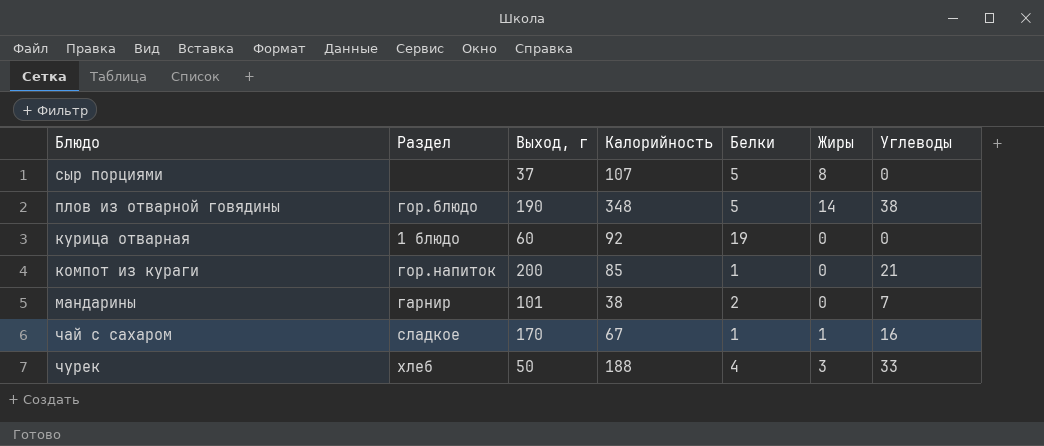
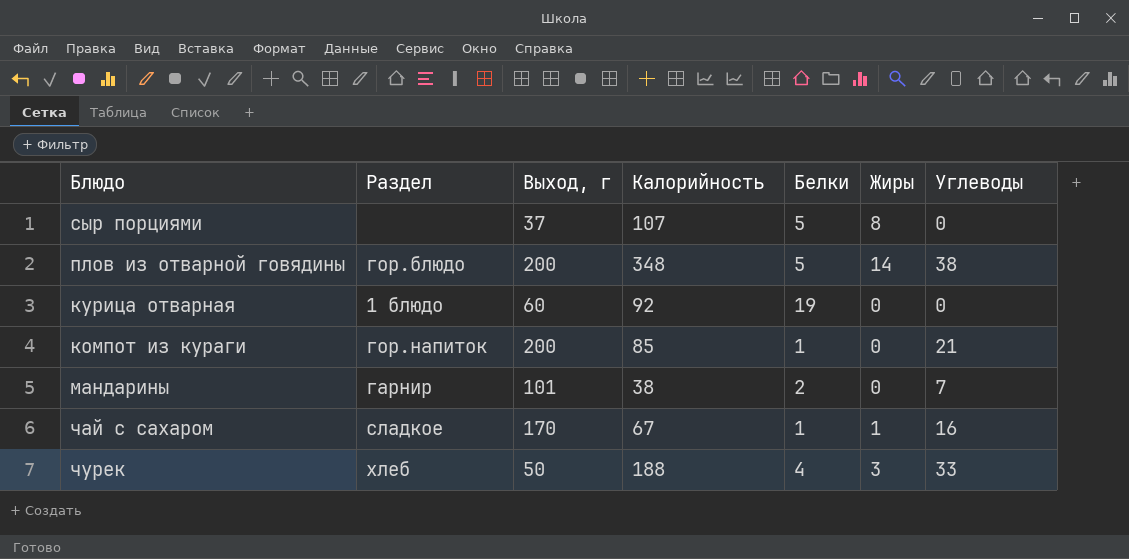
плов из отварной говядины | Выход, г: 190 -> 200

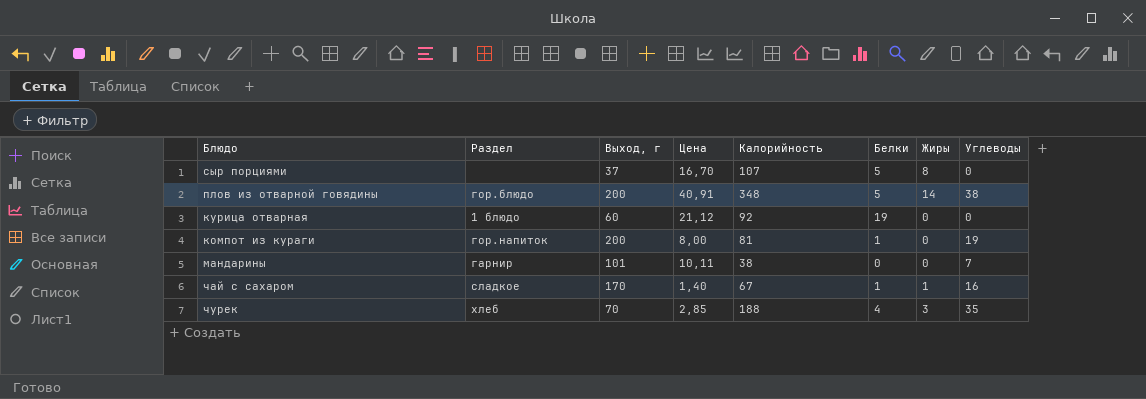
column Цена | position: none -> 4
компот из кураги | Калорийность: 85 -> 81
компот из кураги | Углеводы: 21 -> 19
мандарины | Белки: 2 -> 0
чурек | Выход, г: 50 -> 70
чурек | Углеводы: 33 -> 35

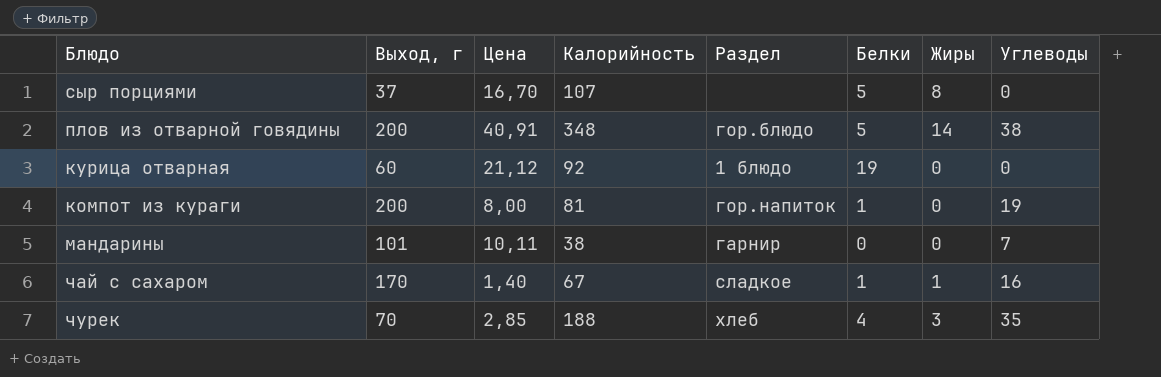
column Раздел | position: 2 -> 5

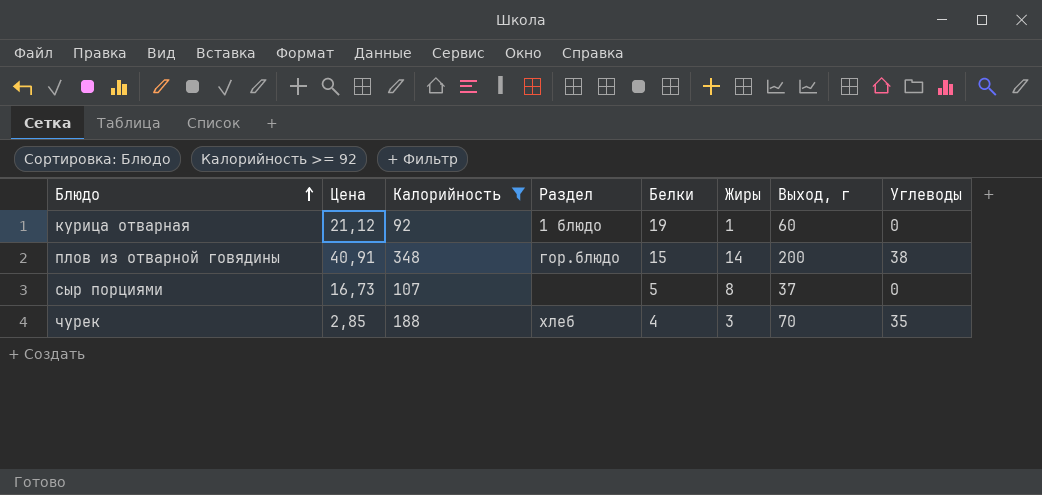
filter: none -> Калорийность >= 92
row order: none -> Блюдо ascending
column Выход, г | position: 2 -> 7
курица отварная | Жиры: 0 -> 1
плов из отварной говядины | Белки: 5 -> 15
сыр порциями | Цена: 16,70 -> 16,73

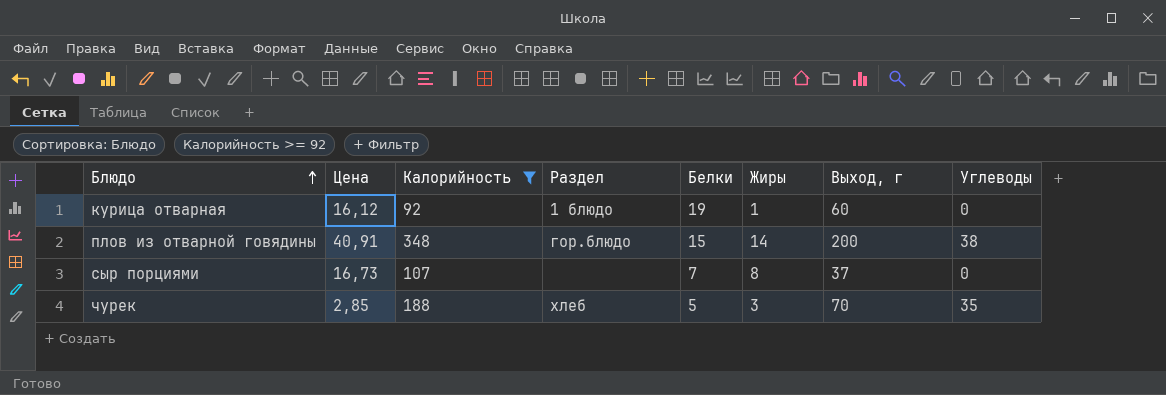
курица отварная | Цена: 21,12 -> 16,12
сыр порциями | Белки: 5 -> 7
чурек | Белки: 4 -> 5

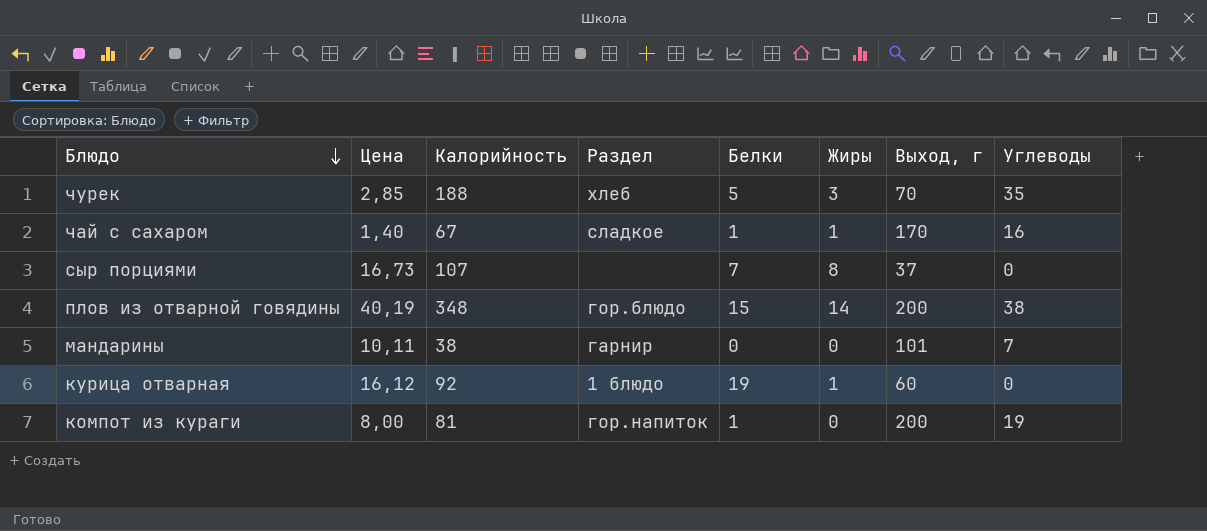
filter: Калорийность >= 92 -> none
row order: Блюдо ascending -> Блюдо descending
плов из отварной говядины | Цена: 40,91 -> 40,19

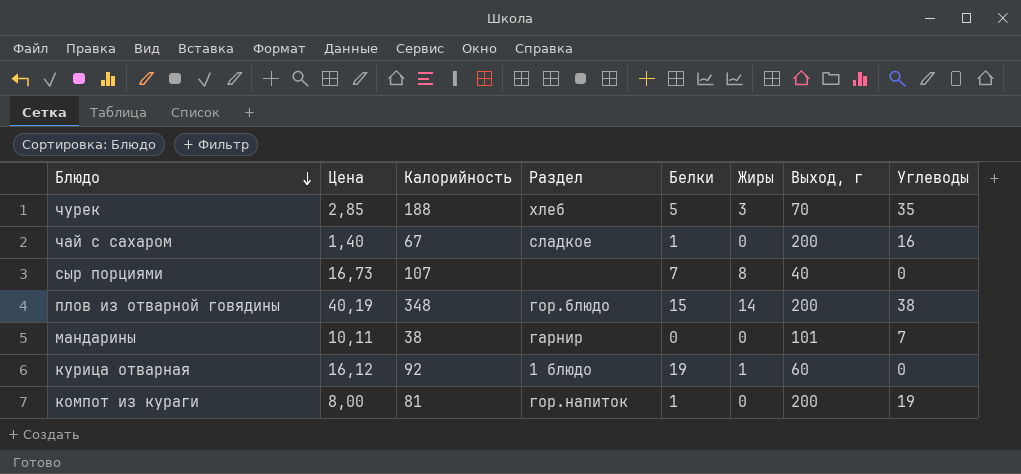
чай с сахаром | Жиры: 1 -> 0
чай с сахаром | Выход, г: 170 -> 200
сыр порциями | Выход, г: 37 -> 40

